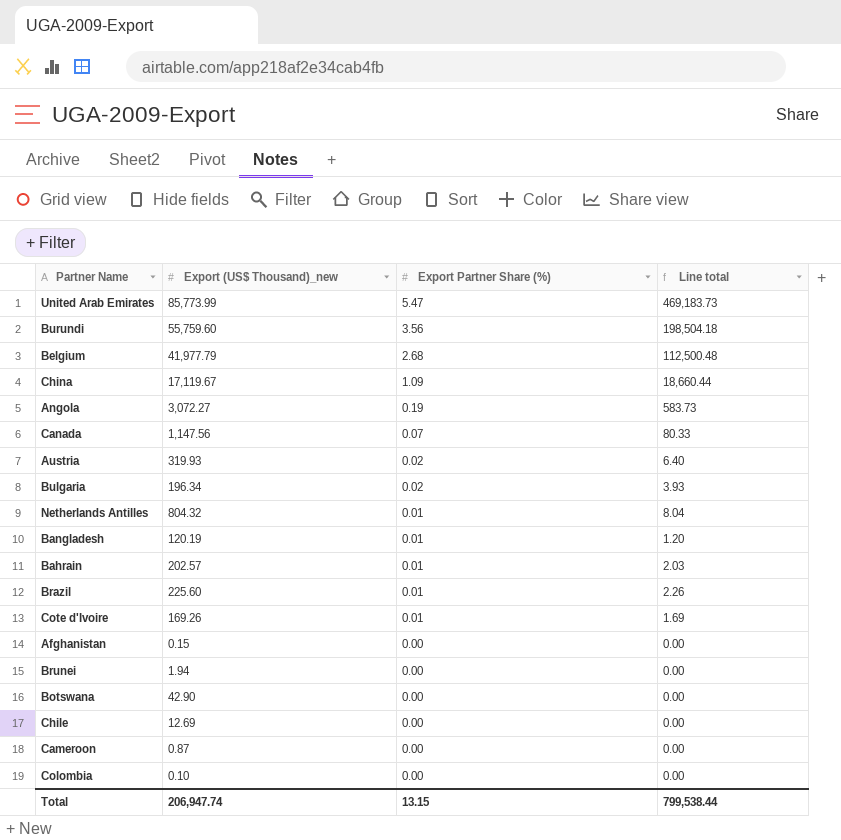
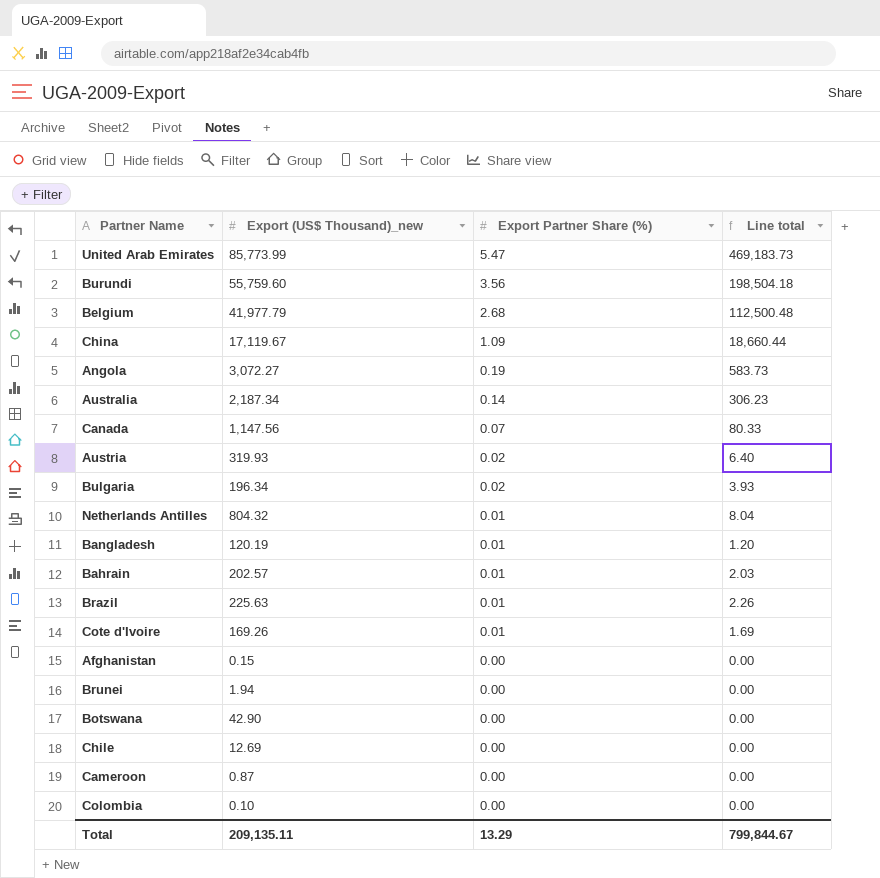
row Australia: none -> 2,187.34 | 0.14 | 306.23
Brazil | Export (US$ Thousand)_new: 225.60 -> 225.63
Total | Export (US$ Thousand)_new: 206,947.74 -> 209,135.11
Total | Export Partner Share (%): 13.15 -> 13.29
Total | Line total: 799,538.44 -> 799,844.67

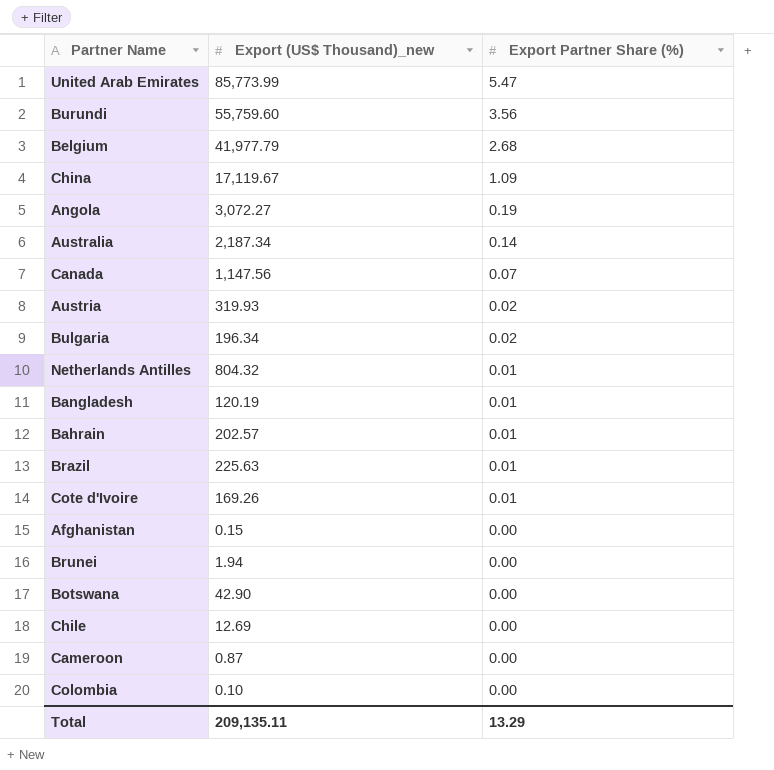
column Line total | formula: [Export (US$ Thousand)_new] * [Export Partner Share (%)] -> none

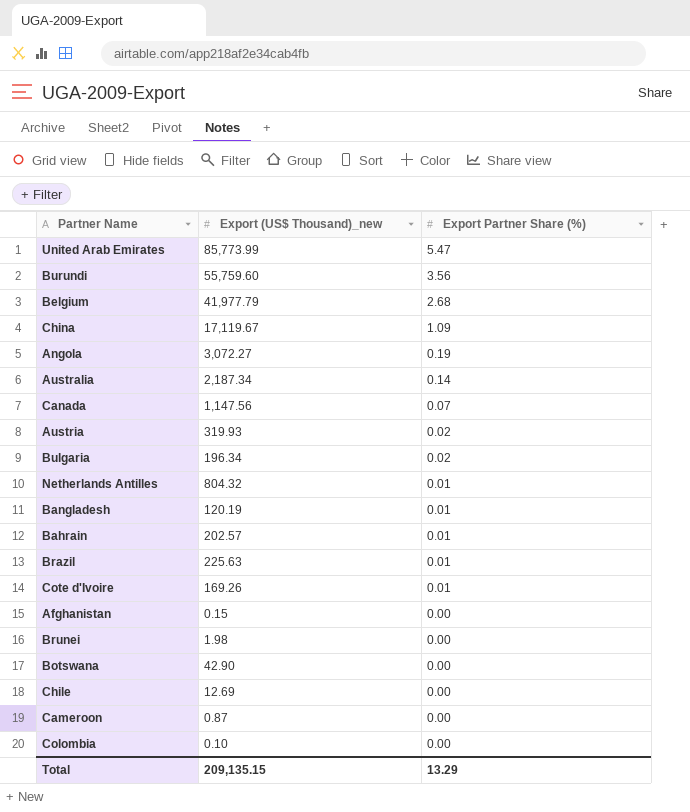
Brunei | Export (US$ Thousand)_new: 1.94 -> 1.98
Total | Export (US$ Thousand)_new: 209,135.11 -> 209,135.15

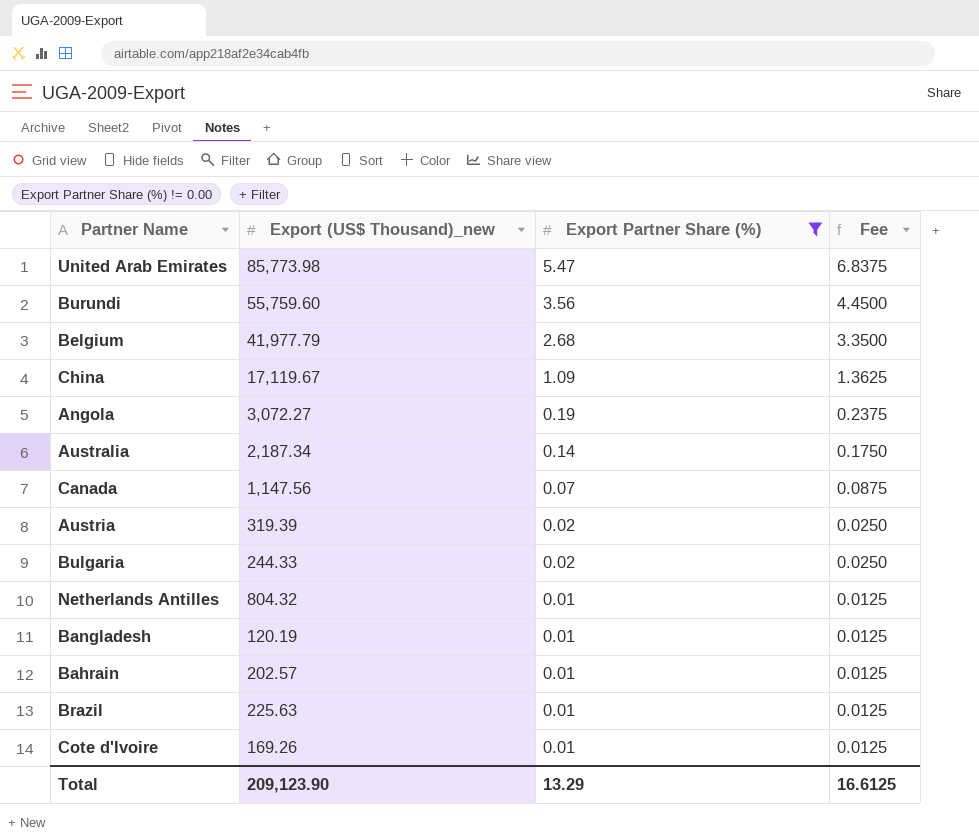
filter: none -> Export Partner Share (%) != 0.00
column Fee | formula: none -> [Export Partner Share (%)] * 1.25
United Arab Emirates | Export (US$ Thousand)_new: 85,773.99 -> 85,773.98
Austria | Export (US$ Thousand)_new: 319.93 -> 319.39
Bulgaria | Export (US$ Thousand)_new: 196.34 -> 244.33
Total | Export (US$ Thousand)_new: 209,135.15 -> 209,123.90

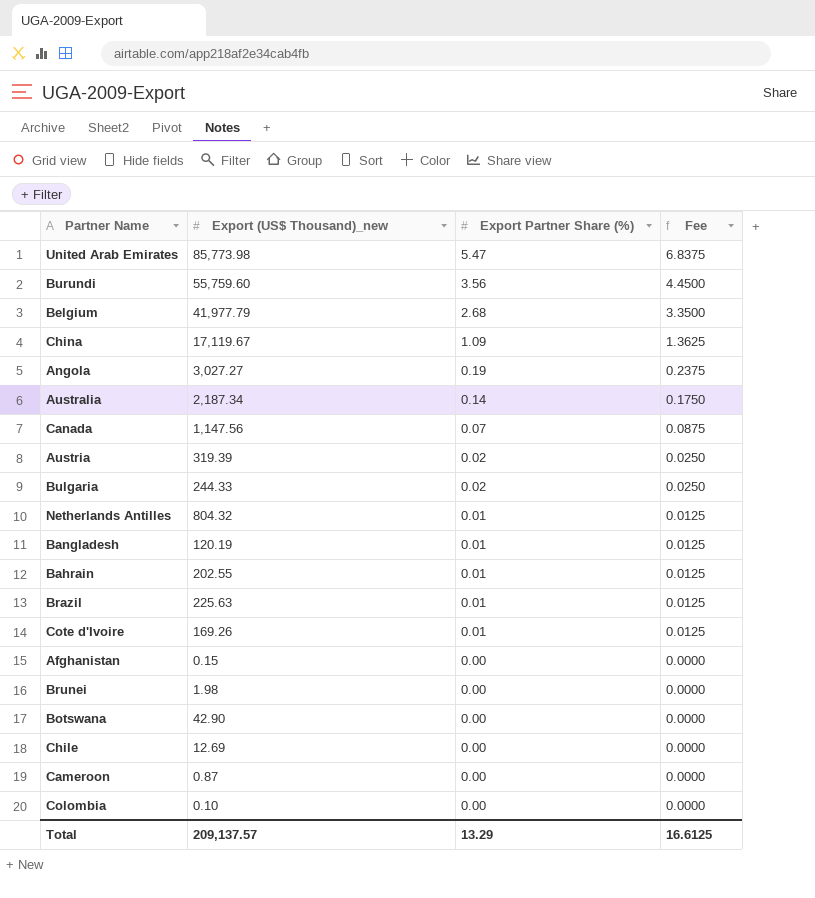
filter: Export Partner Share (%) != 0.00 -> none
Angola | Export (US$ Thousand)_new: 3,072.27 -> 3,027.27
Bahrain | Export (US$ Thousand)_new: 202.57 -> 202.55
Total | Export (US$ Thousand)_new: 209,123.90 -> 209,137.57

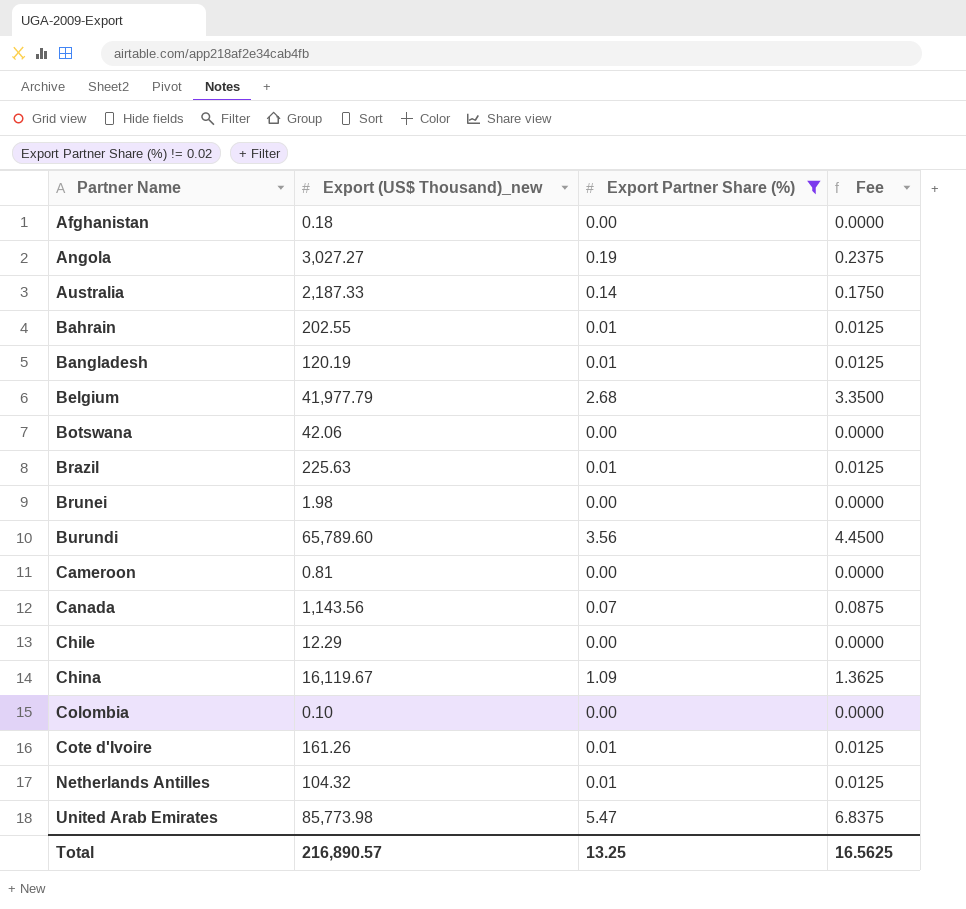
filter: none -> Export Partner Share (%) != 0.02
row order: Export Partner Share (%) descending -> Partner Name ascending
Afghanistan | Export (US$ Thousand)_new: 0.15 -> 0.18
Australia | Export (US$ Thousand)_new: 2,187.34 -> 2,187.33
Botswana | Export (US$ Thousand)_new: 42.90 -> 42.06
Burundi | Export (US$ Thousand)_new: 55,759.60 -> 65,789.60
Cameroon | Export (US$ Thousand)_new: 0.87 -> 0.81
Canada | Export (US$ Thousand)_new: 1,147.56 -> 1,143.56
Chile | Export (US$ Thousand)_new: 12.69 -> 12.29
China | Export (US$ Thousand)_new: 17,119.67 -> 16,119.67
Cote d'Ivoire | Export (US$ Thousand)_new: 169.26 -> 161.26
Netherlands Antilles | Export (US$ Thousand)_new: 804.32 -> 104.32
Total | Export (US$ Thousand)_new: 209,137.57 -> 216,890.57
Total | Export Partner Share (%): 13.29 -> 13.25
Total | Fee: 16.6125 -> 16.5625

